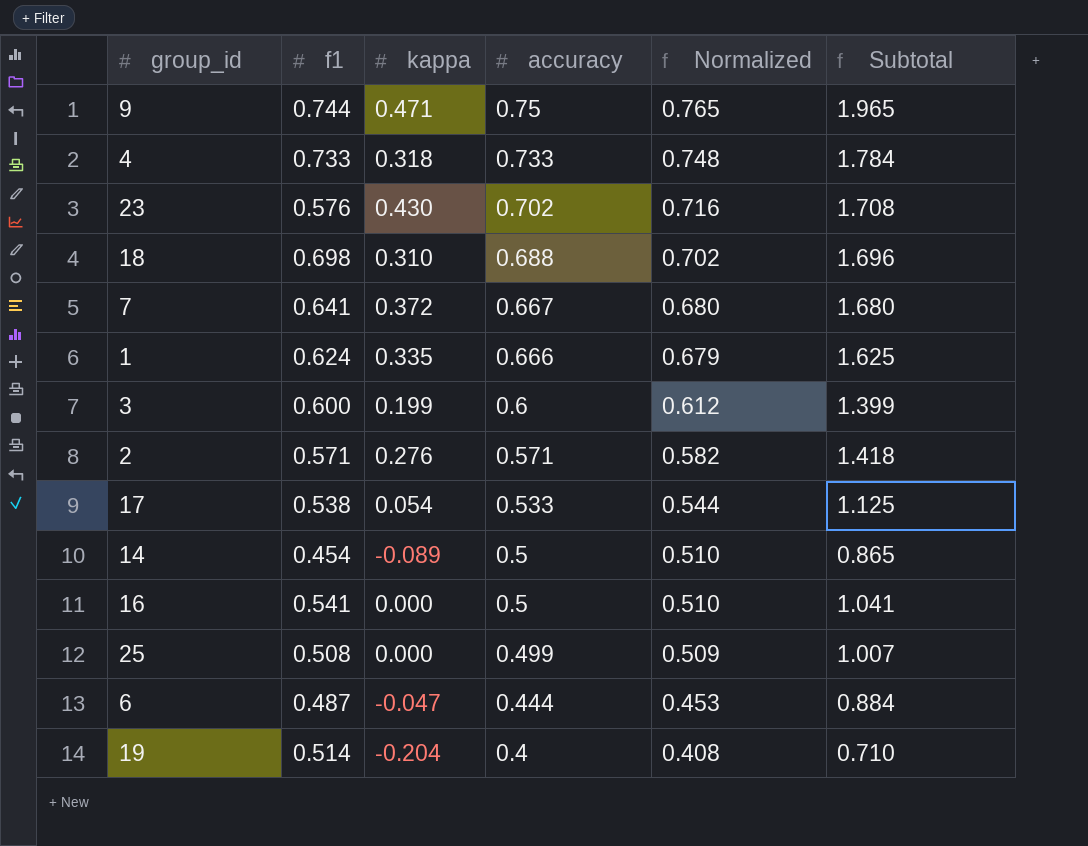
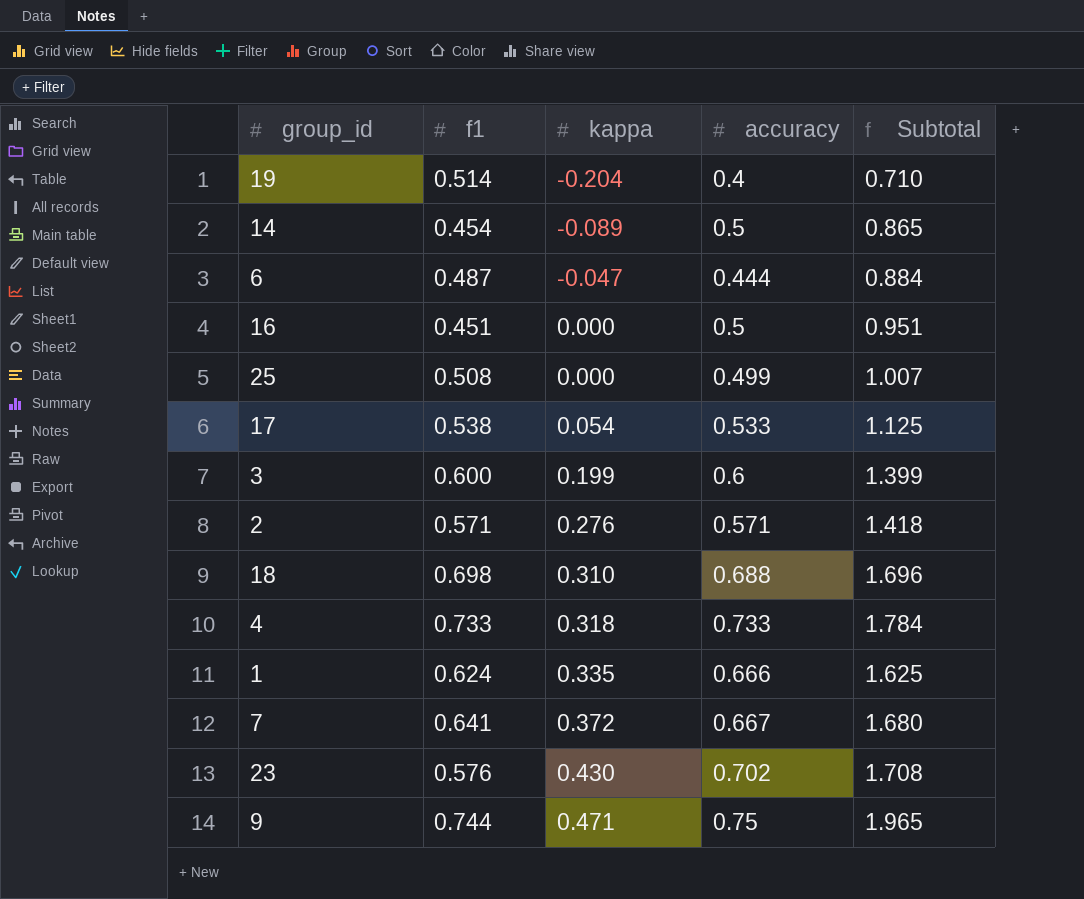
row order: accuracy descending -> kappa ascending
column Normalized | formula: [accuracy] * 1.02 -> none
16 | f1: 0.541 -> 0.451
16 | Subtotal: 1.041 -> 0.951

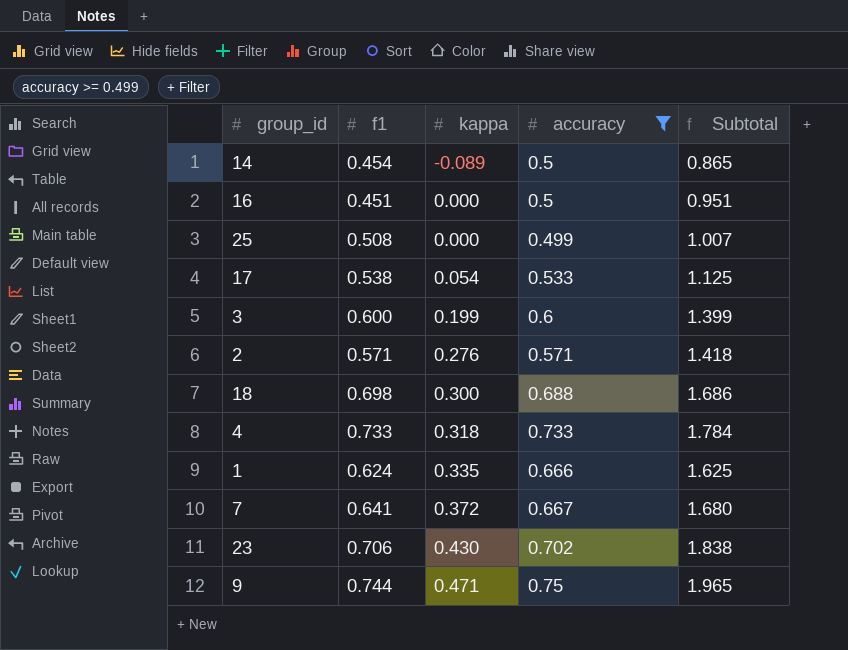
filter: none -> accuracy >= 0.499
18 | kappa: 0.310 -> 0.300
18 | Subtotal: 1.696 -> 1.686
23 | f1: 0.576 -> 0.706
23 | Subtotal: 1.708 -> 1.838

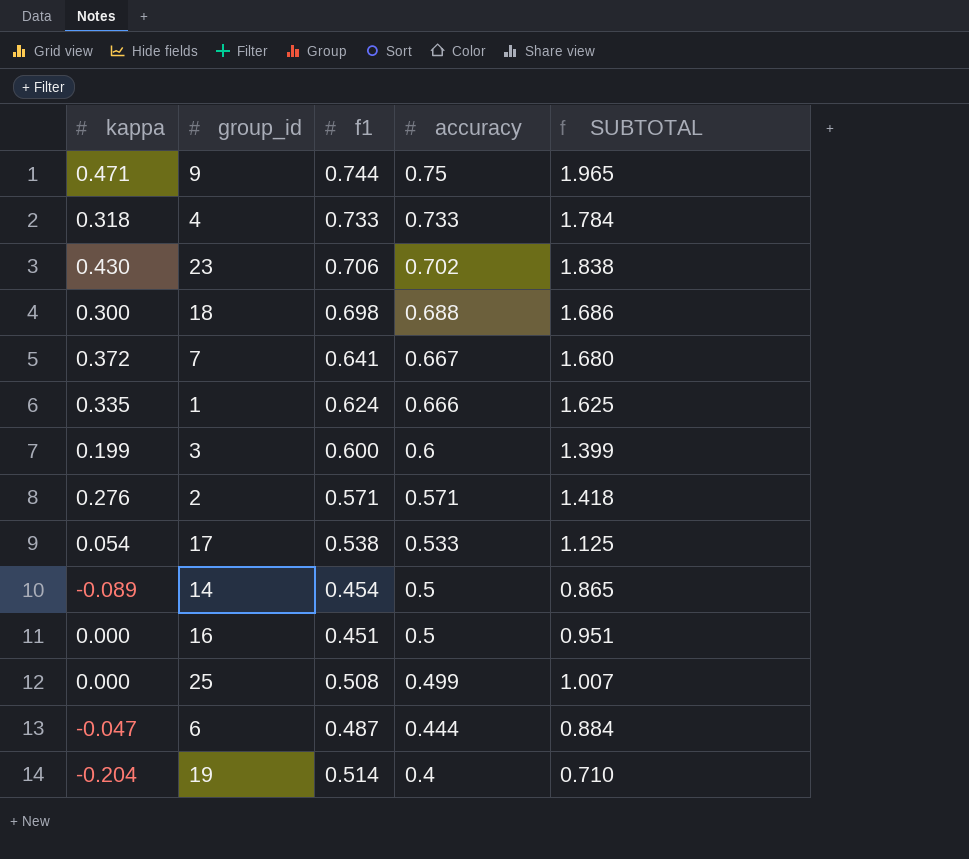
filter: accuracy >= 0.499 -> none
row order: kappa ascending -> accuracy descending
column kappa | position: 3 -> 1
column name: Subtotal -> SUBTOTAL

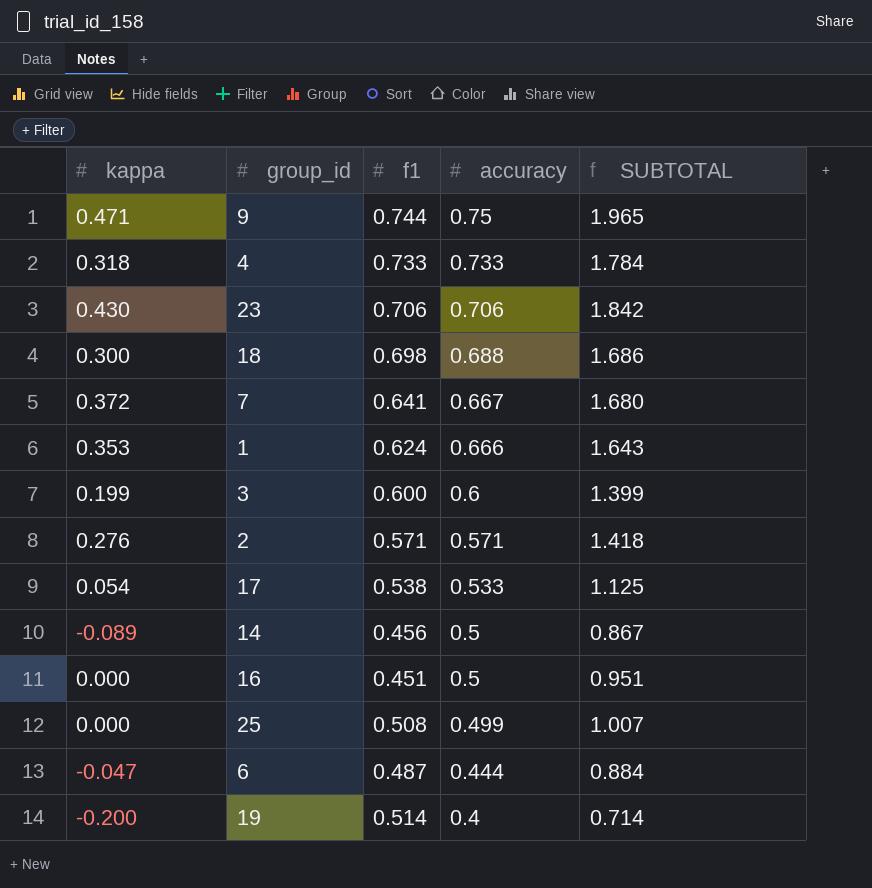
23 | accuracy: 0.702 -> 0.706
23 | SUBTOTAL: 1.838 -> 1.842
1 | kappa: 0.335 -> 0.353
1 | SUBTOTAL: 1.625 -> 1.643
14 | f1: 0.454 -> 0.456
14 | SUBTOTAL: 0.865 -> 0.867
19 | kappa: -0.204 -> -0.200
19 | SUBTOTAL: 0.710 -> 0.714

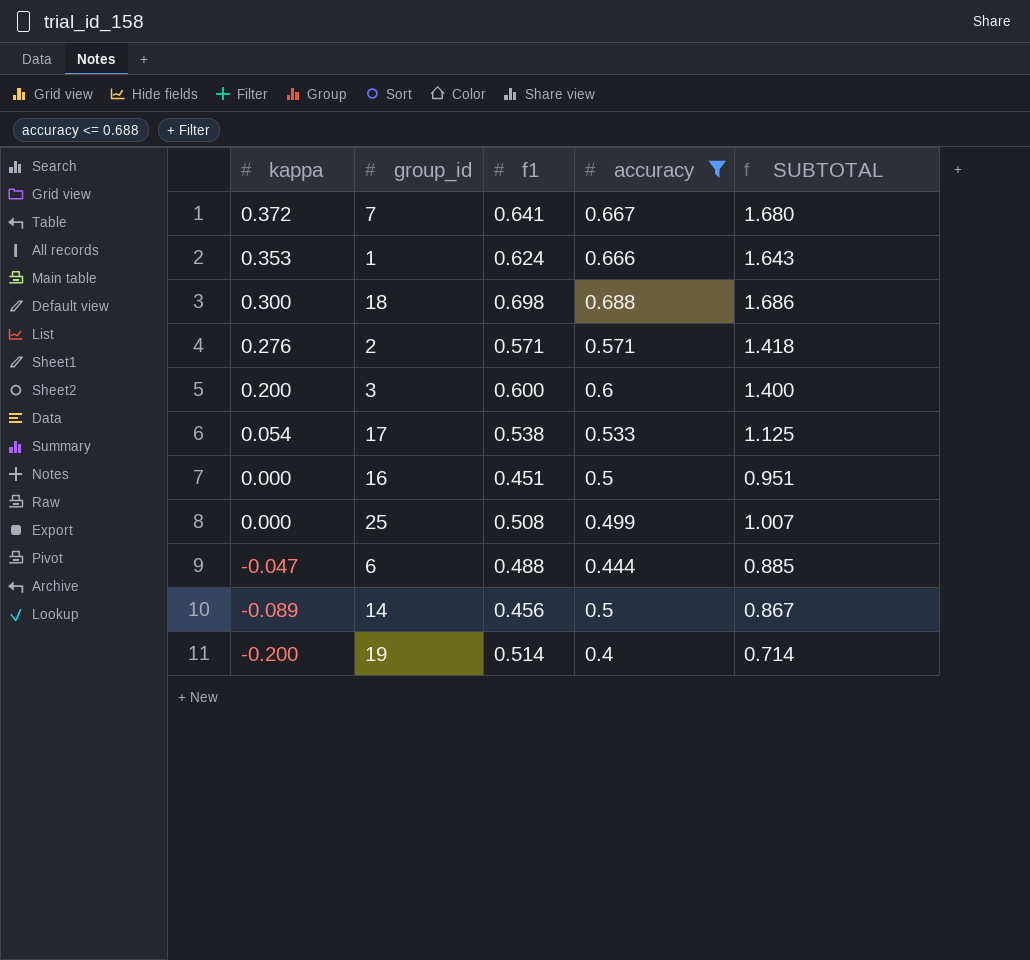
filter: none -> accuracy <= 0.688
row order: accuracy descending -> kappa descending
3 | kappa: 0.199 -> 0.200
3 | SUBTOTAL: 1.399 -> 1.400
6 | f1: 0.487 -> 0.488
6 | SUBTOTAL: 0.884 -> 0.885

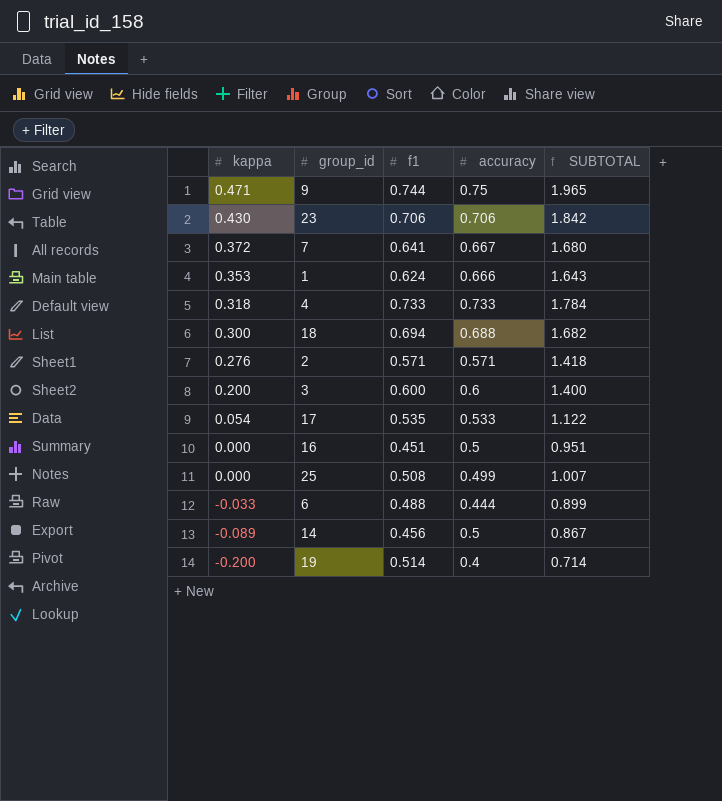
filter: accuracy <= 0.688 -> none
18 | f1: 0.698 -> 0.694
18 | SUBTOTAL: 1.686 -> 1.682
17 | f1: 0.538 -> 0.535
17 | SUBTOTAL: 1.125 -> 1.122
6 | kappa: -0.047 -> -0.033
6 | SUBTOTAL: 0.885 -> 0.899

